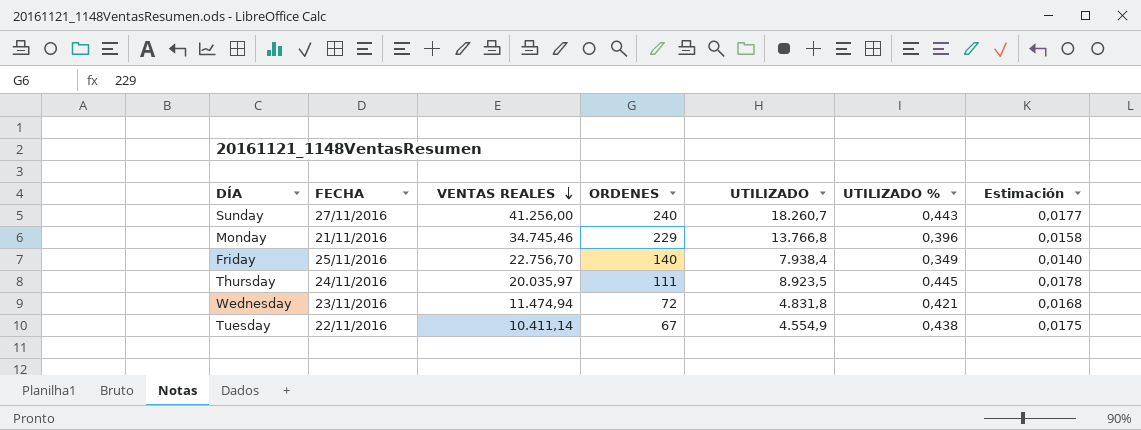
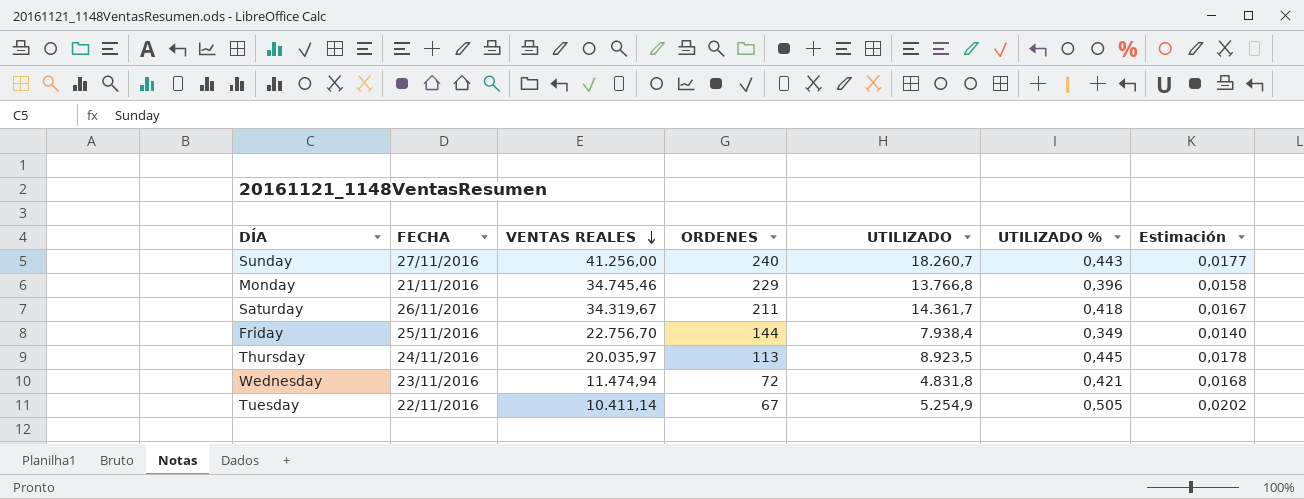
row Saturday: none -> 26/11/2016 | 34.319,67 | 211 | 14.361,7 | 0,418 | 0,0167
Friday | ORDENES: 140 -> 144
Thursday | ORDENES: 111 -> 113
Tuesday | UTILIZADO: 4.554,9 -> 5.254,9
Tuesday | UTILIZADO %: 0,438 -> 0,505
Tuesday | Estimación: 0,0175 -> 0,0202

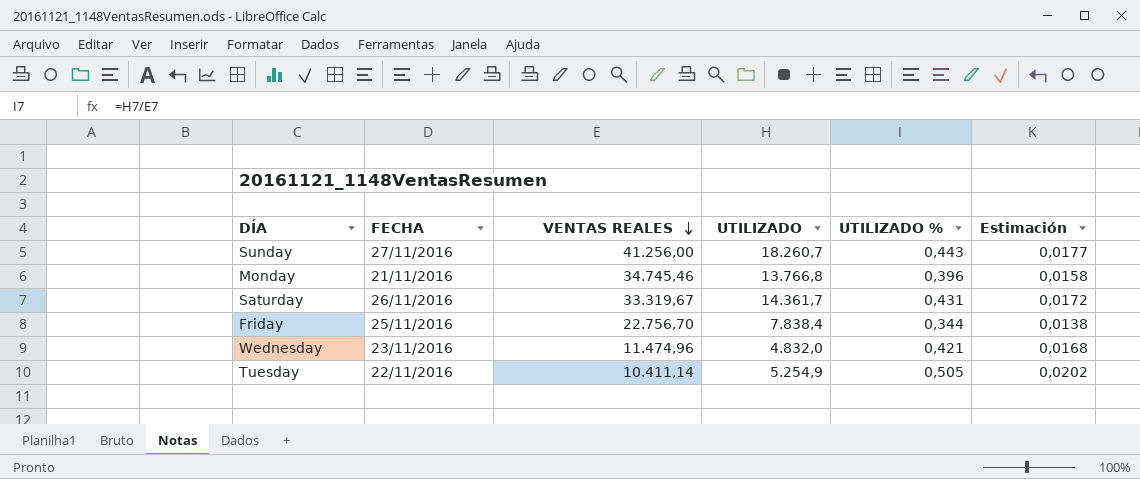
column ORDENES | position: 4 -> none
row Thursday: 24/11/2016 | 20.035,97 | 113 | 8.923,5 | 0,445 | 0,0178 -> none
Saturday | VENTAS REALES: 34.319,67 -> 33.319,67
Saturday | UTILIZADO %: 0,418 -> 0,431
Saturday | Estimación: 0,0167 -> 0,0172
Friday | UTILIZADO: 7.938,4 -> 7.838,4
Friday | UTILIZADO %: 0,349 -> 0,344
Friday | Estimación: 0,0140 -> 0,0138
Wednesday | VENTAS REALES: 11.474,94 -> 11.474,96
Wednesday | UTILIZADO: 4.831,8 -> 4.832,0

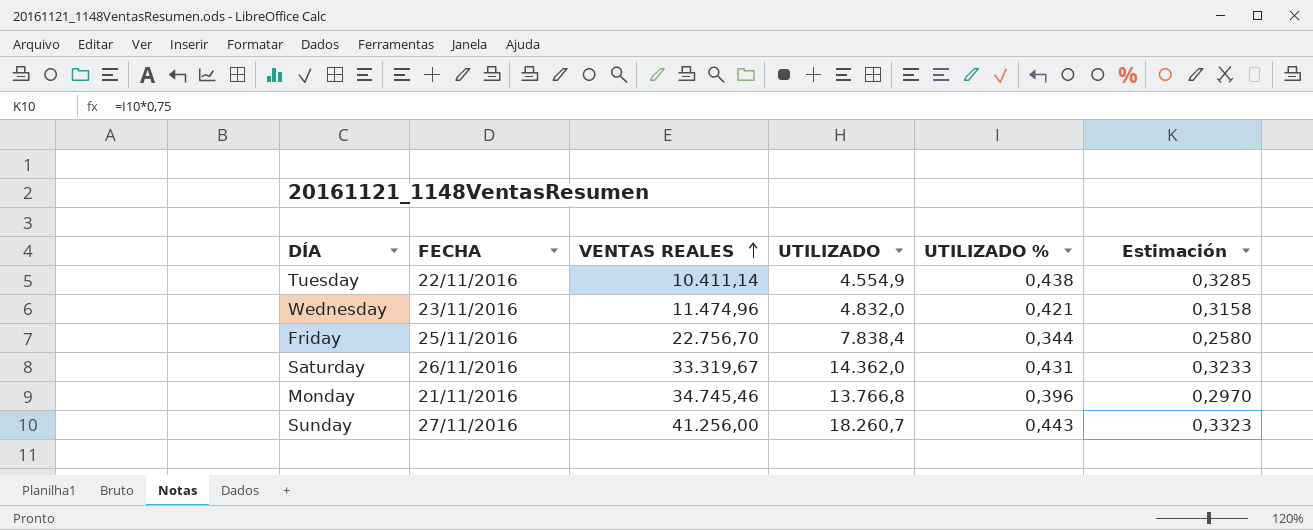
row order: VENTAS REALES descending -> VENTAS REALES ascending
column Estimación | formula: [UTILIZADO %] * 0,04 -> [UTILIZADO %] * 0,75
Tuesday | UTILIZADO: 5.254,9 -> 4.554,9
Tuesday | UTILIZADO %: 0,505 -> 0,438
Saturday | UTILIZADO: 14.361,7 -> 14.362,0

